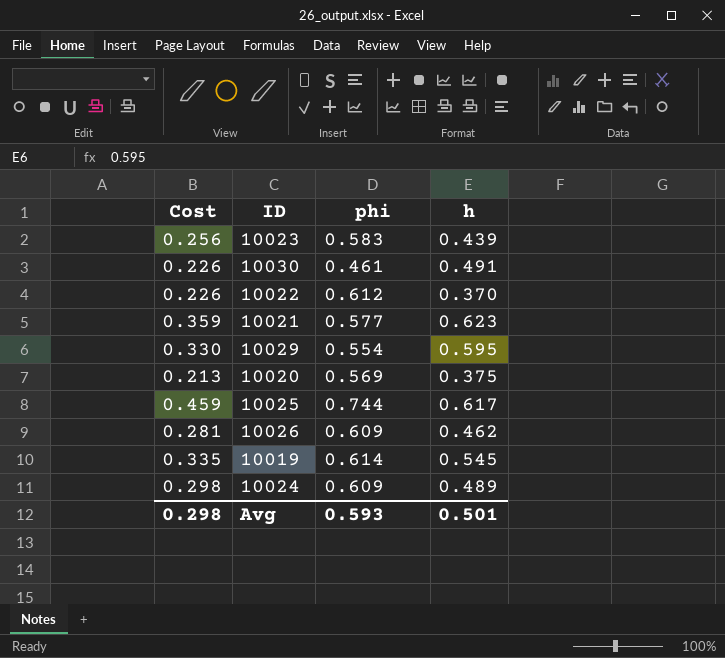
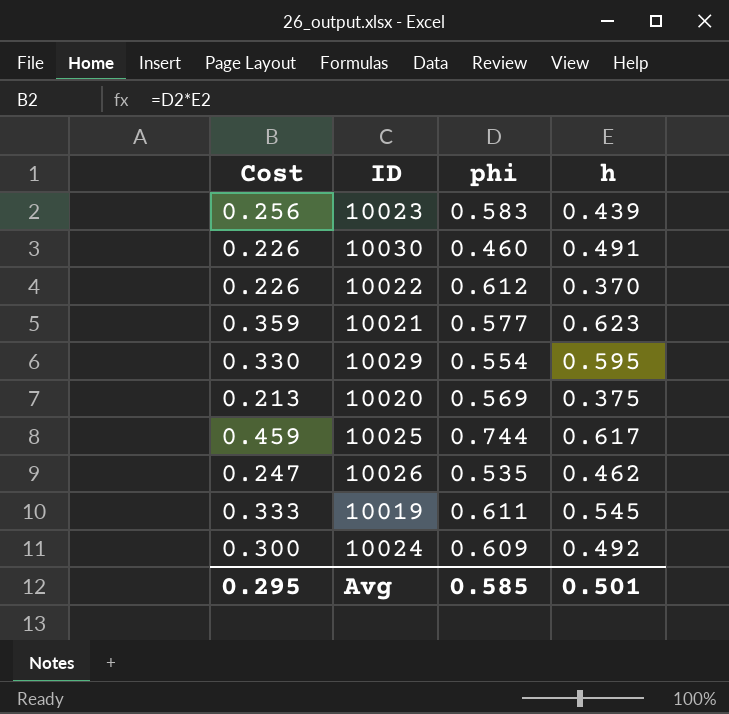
10030 | phi: 0.461 -> 0.460
10026 | Cost: 0.281 -> 0.247
10026 | phi: 0.609 -> 0.535
10019 | Cost: 0.335 -> 0.333
10019 | phi: 0.614 -> 0.611
10024 | Cost: 0.298 -> 0.300
10024 | h: 0.489 -> 0.492
Avg | Cost: 0.298 -> 0.295
Avg | phi: 0.593 -> 0.585

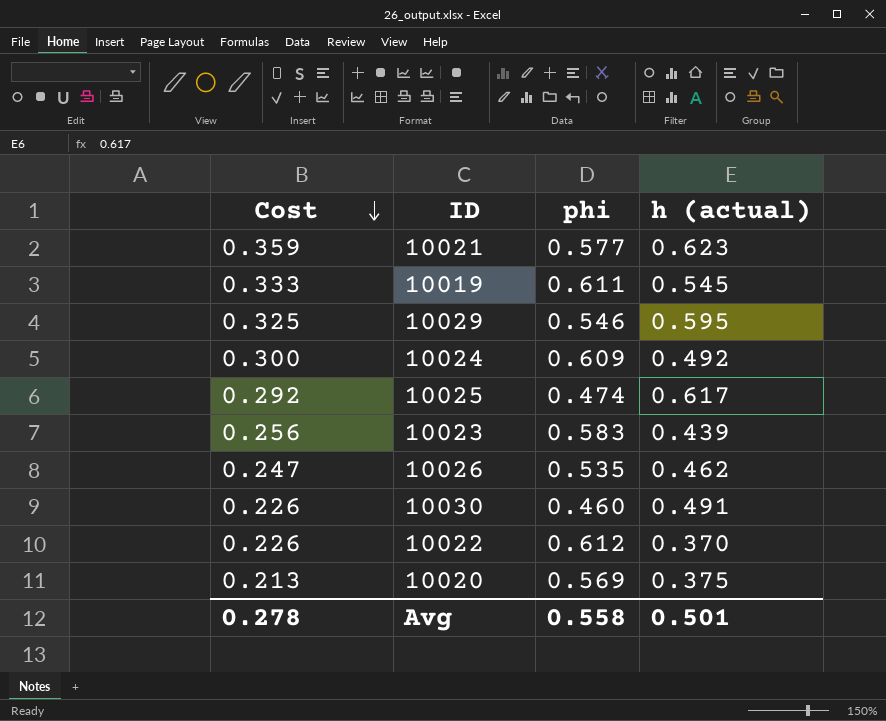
row order: none -> Cost descending
column name: h -> h (actual)
10029 | Cost: 0.330 -> 0.325
10029 | phi: 0.554 -> 0.546
10025 | Cost: 0.459 -> 0.292
10025 | phi: 0.744 -> 0.474
Avg | Cost: 0.295 -> 0.278
Avg | phi: 0.585 -> 0.558

